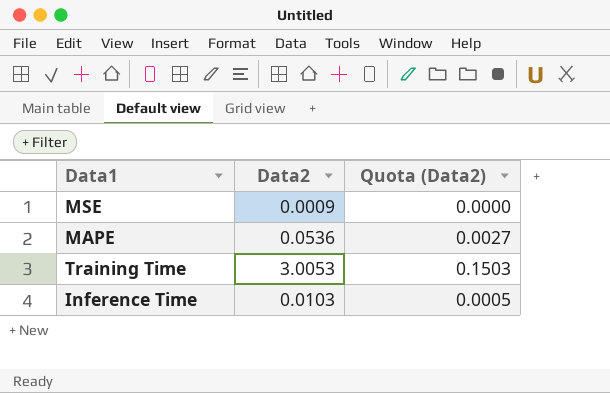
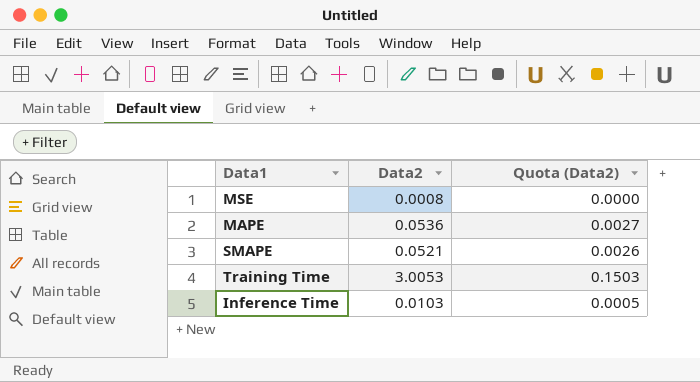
MSE | Data2: 0.0009 -> 0.0008
row SMAPE: none -> 0.0521 | 0.0026

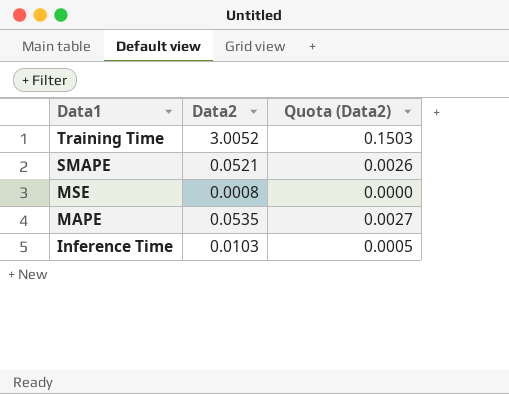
row order: none -> Data1 descending
Training Time | Data2: 3.0053 -> 3.0052
MAPE | Data2: 0.0536 -> 0.0535

